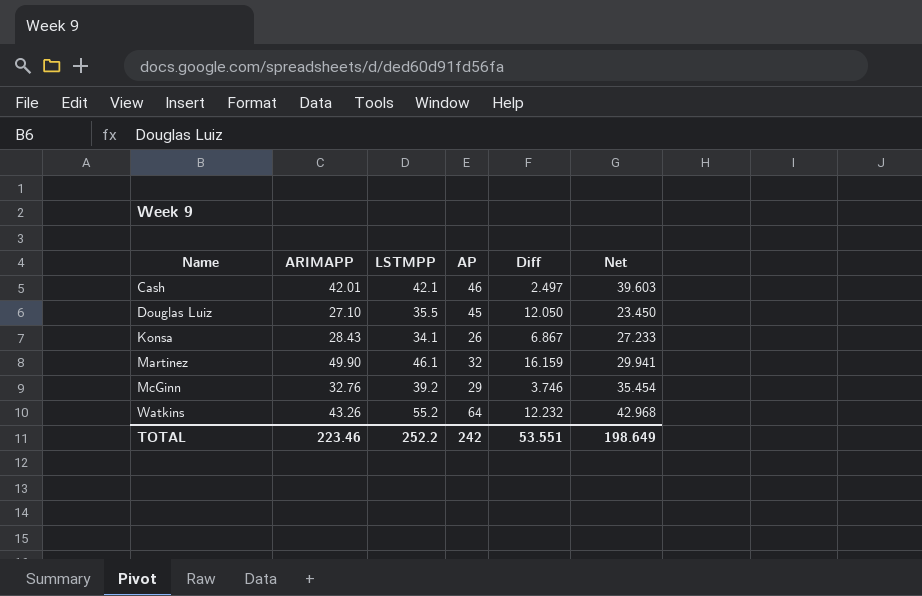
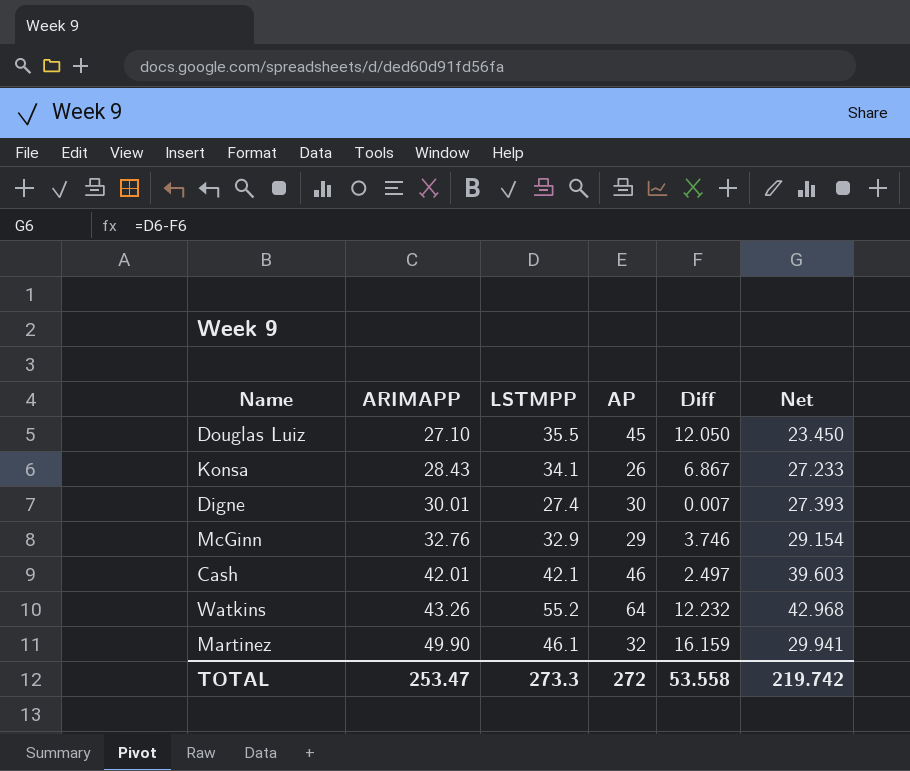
row order: Name ascending -> ARIMAPP ascending
row Digne: none -> 30.01 | 27.4 | 30 | 0.007 | 27.393
McGinn | LSTMPP: 39.2 -> 32.9
McGinn | Net: 35.454 -> 29.154
TOTAL | ARIMAPP: 223.46 -> 253.47
TOTAL | LSTMPP: 252.2 -> 273.3
TOTAL | AP: 242 -> 272
TOTAL | Diff: 53.551 -> 53.558
TOTAL | Net: 198.649 -> 219.742

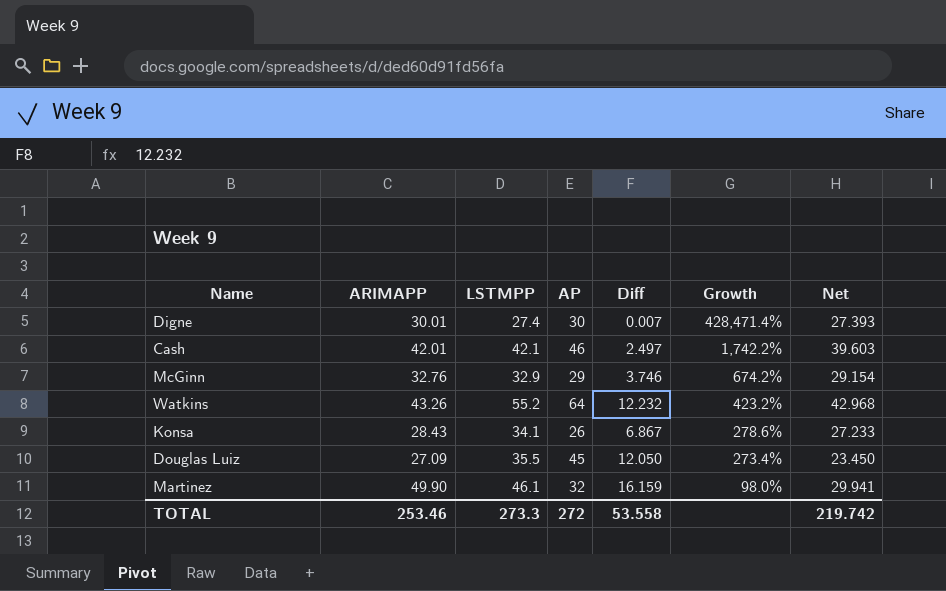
row order: ARIMAPP ascending -> Growth descending
column Growth | formula: none -> ([AP] - [Diff]) / [Diff]
Douglas Luiz | ARIMAPP: 27.10 -> 27.09
TOTAL | ARIMAPP: 253.47 -> 253.46

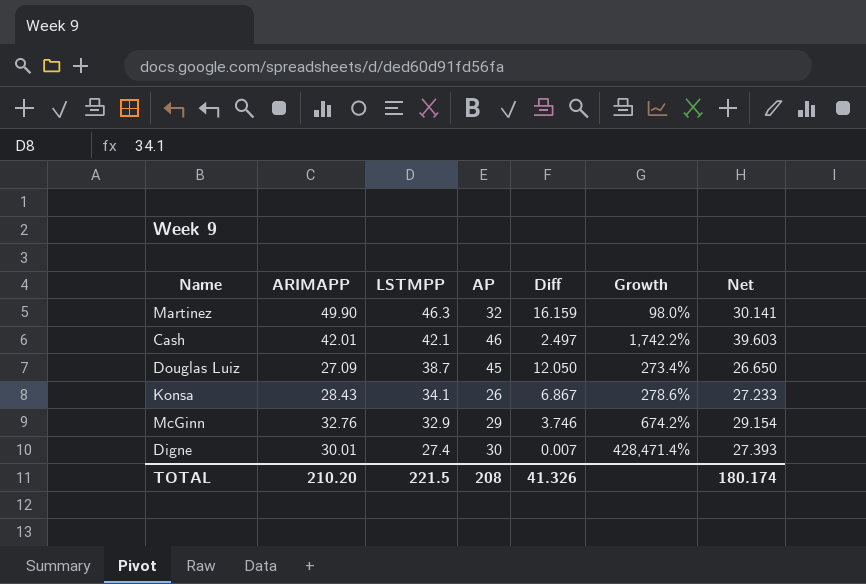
row order: Growth descending -> LSTMPP descending
row Watkins: 43.26 | 55.2 | 64 | 12.232 | 423.2% | 42.968 -> none
Martinez | LSTMPP: 46.1 -> 46.3
Martinez | Net: 29.941 -> 30.141
Douglas Luiz | LSTMPP: 35.5 -> 38.7
Douglas Luiz | Net: 23.450 -> 26.650
TOTAL | ARIMAPP: 253.46 -> 210.20
TOTAL | LSTMPP: 273.3 -> 221.5
TOTAL | AP: 272 -> 208
TOTAL | Diff: 53.558 -> 41.326
TOTAL | Net: 219.742 -> 180.174

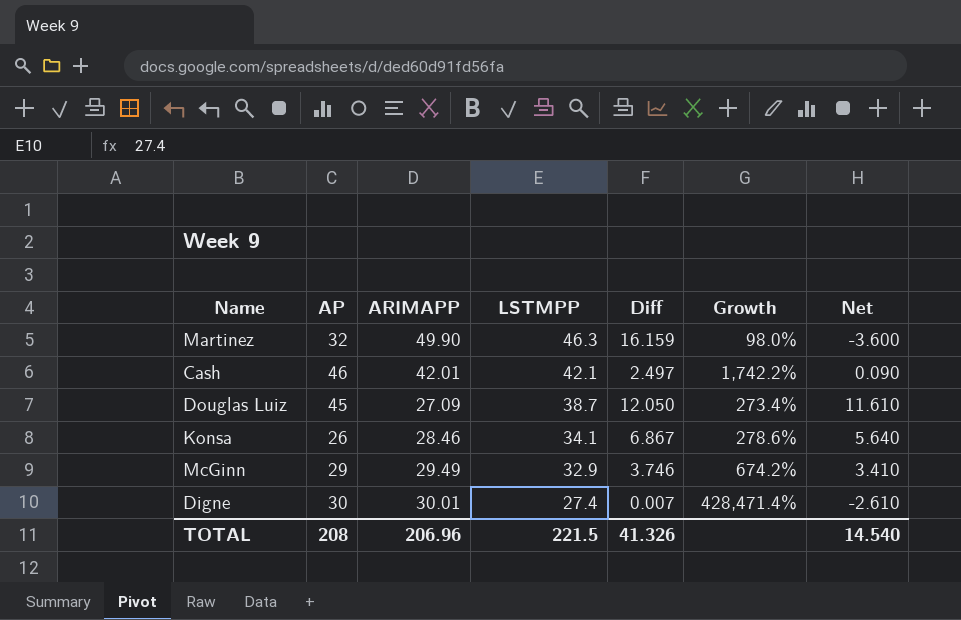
column AP | position: 4 -> 2
column Net | formula: [LSTMPP] - [Diff] -> [LSTMPP] - [ARIMAPP]
Konsa | ARIMAPP: 28.43 -> 28.46
McGinn | ARIMAPP: 32.76 -> 29.49
TOTAL | ARIMAPP: 210.20 -> 206.96
TOTAL | Net: 180.174 -> 14.540

